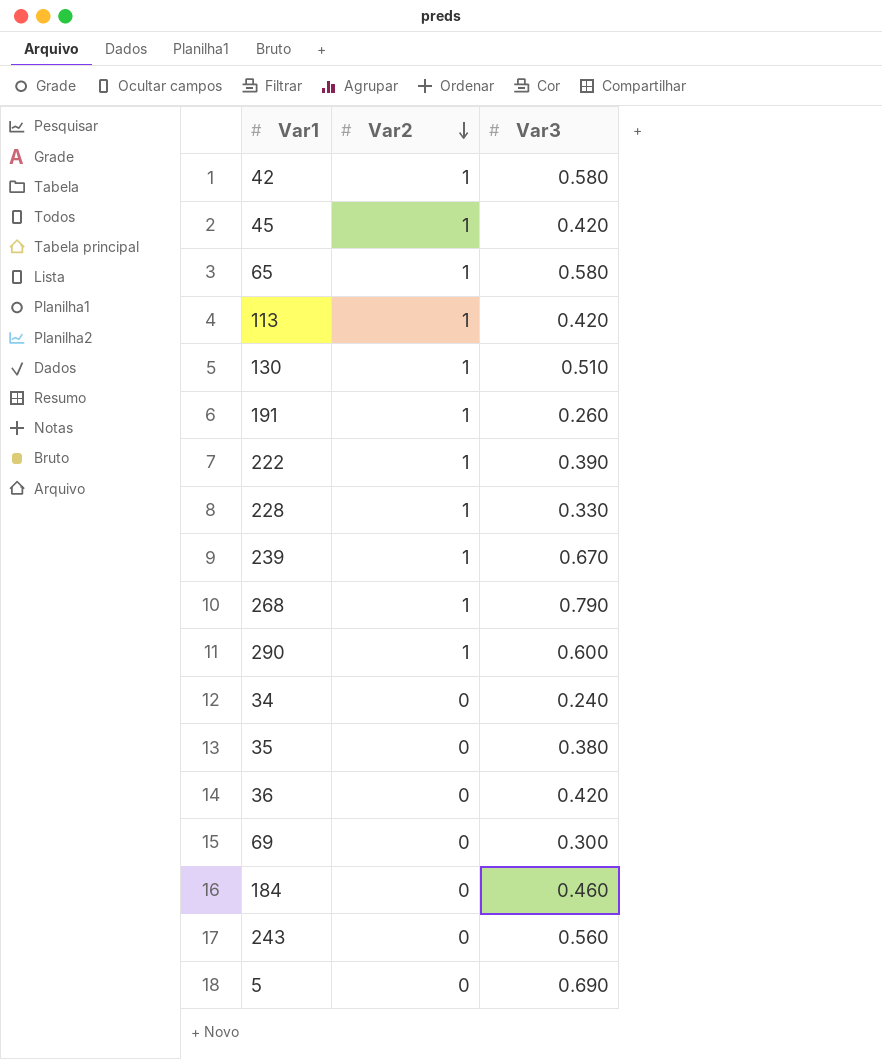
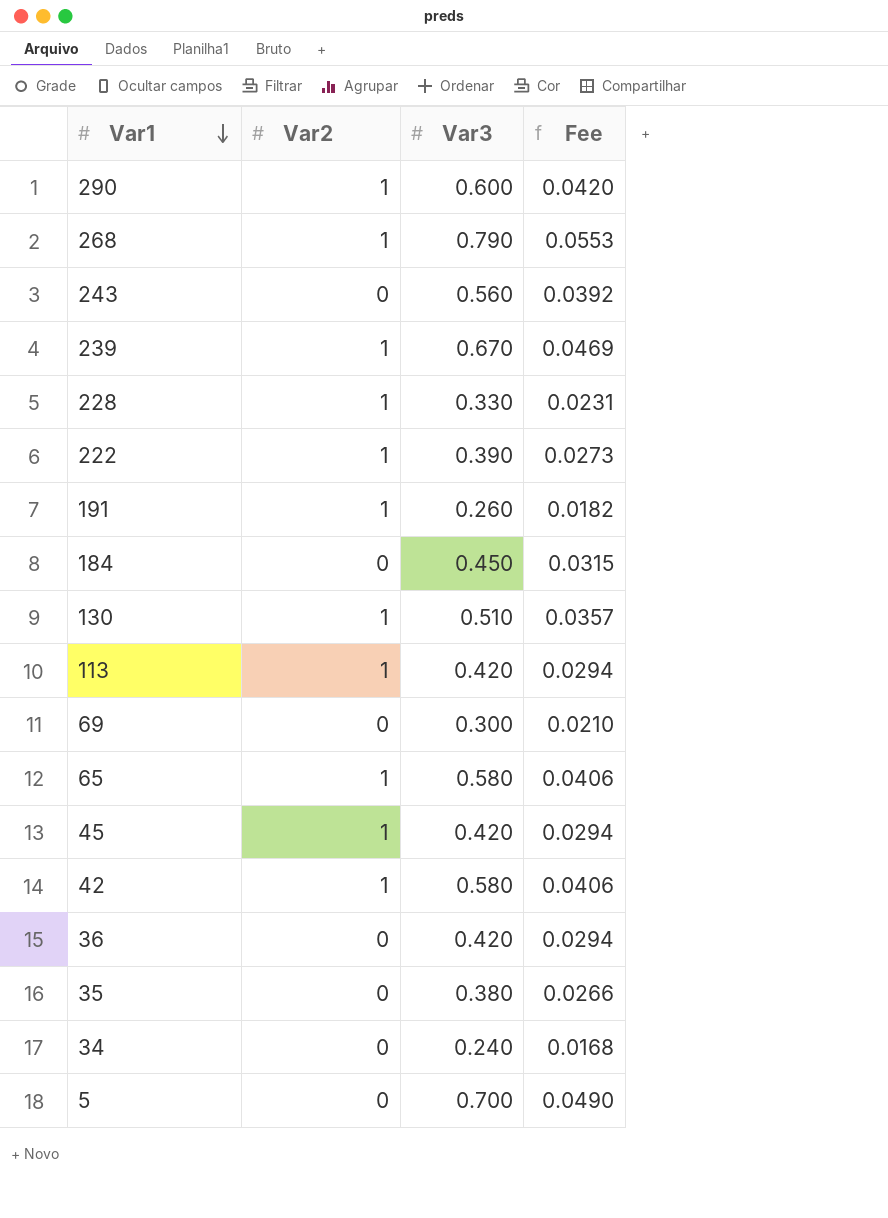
row order: Var2 descending -> Var1 descending
column Fee | formula: none -> [Var3] * 0.07
184 | Var3: 0.460 -> 0.450
5 | Var3: 0.690 -> 0.700

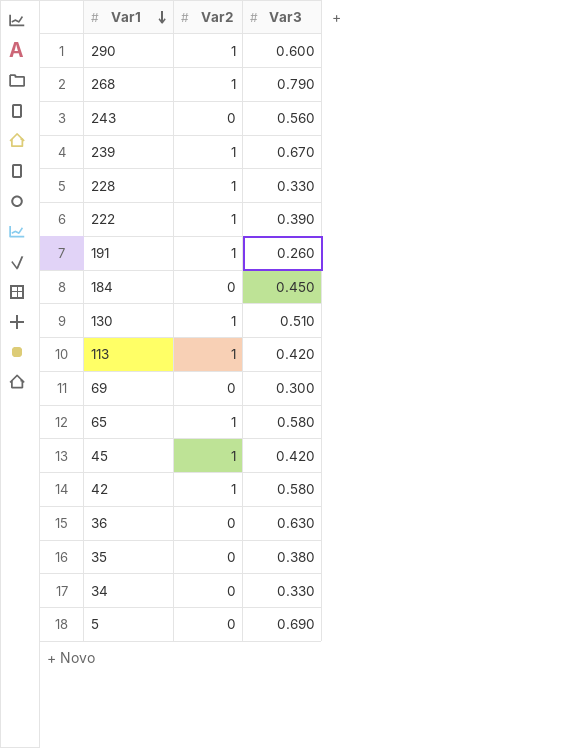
column Fee | formula: [Var3] * 0.07 -> none
36 | Var3: 0.420 -> 0.630
34 | Var3: 0.240 -> 0.330
5 | Var3: 0.700 -> 0.690

